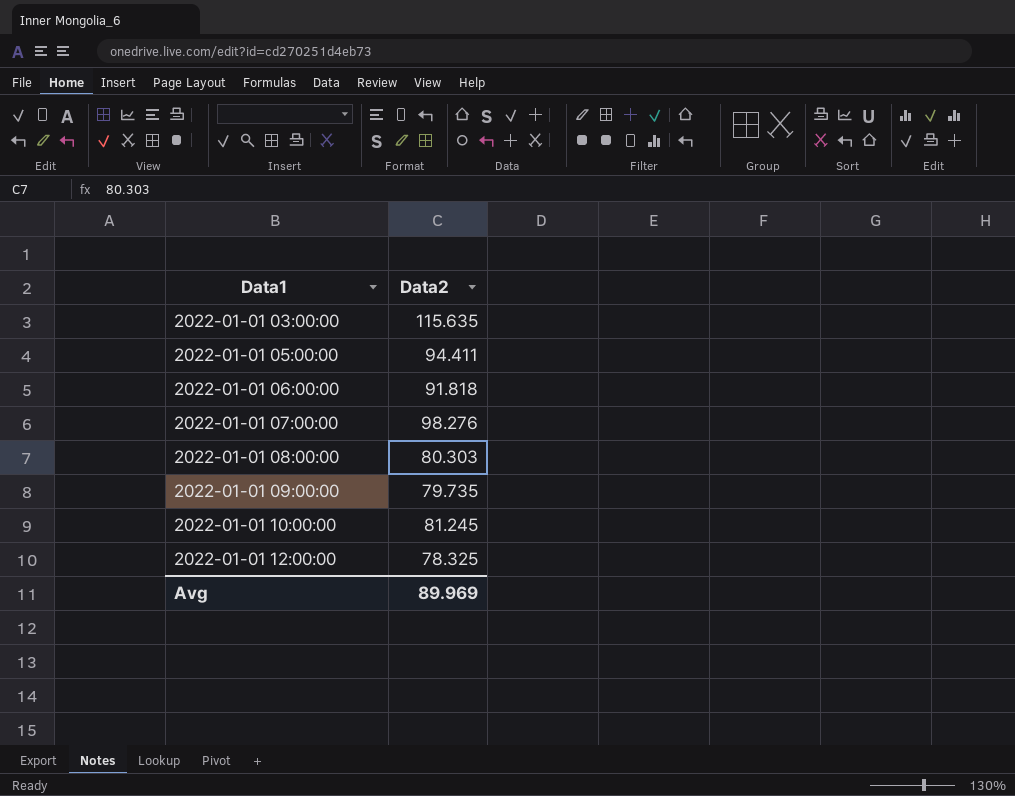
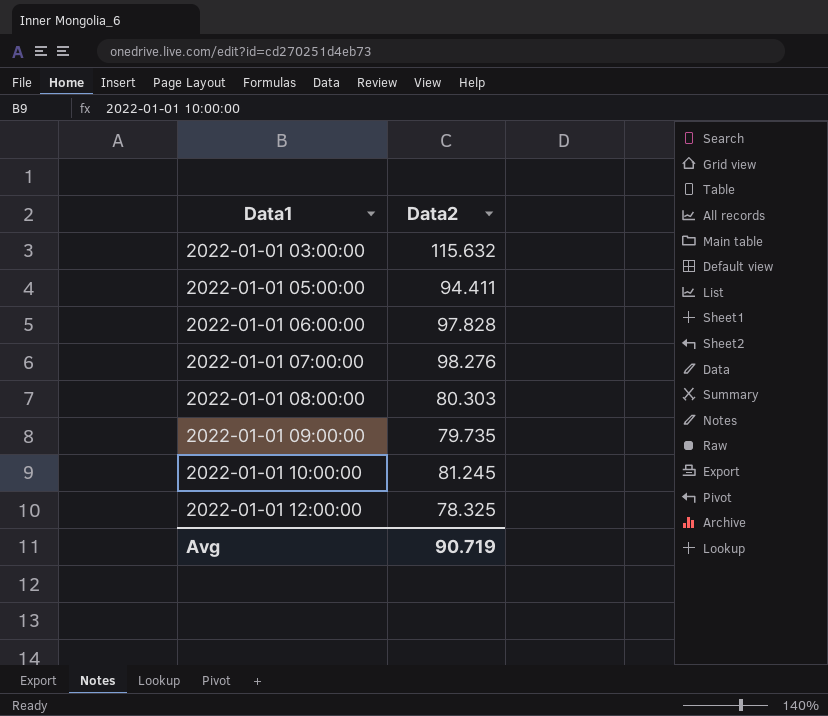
2022-01-01 03:00:00 | Data2: 115.635 -> 115.632
2022-01-01 06:00:00 | Data2: 91.818 -> 97.828
Avg | Data2: 89.969 -> 90.719

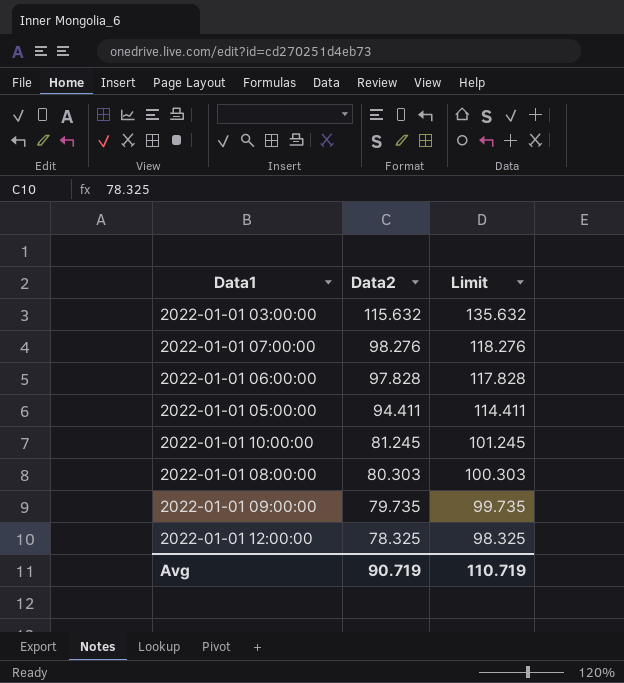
row order: Data1 ascending -> Data2 descending
column Limit | formula: none -> [Data2] + 20

